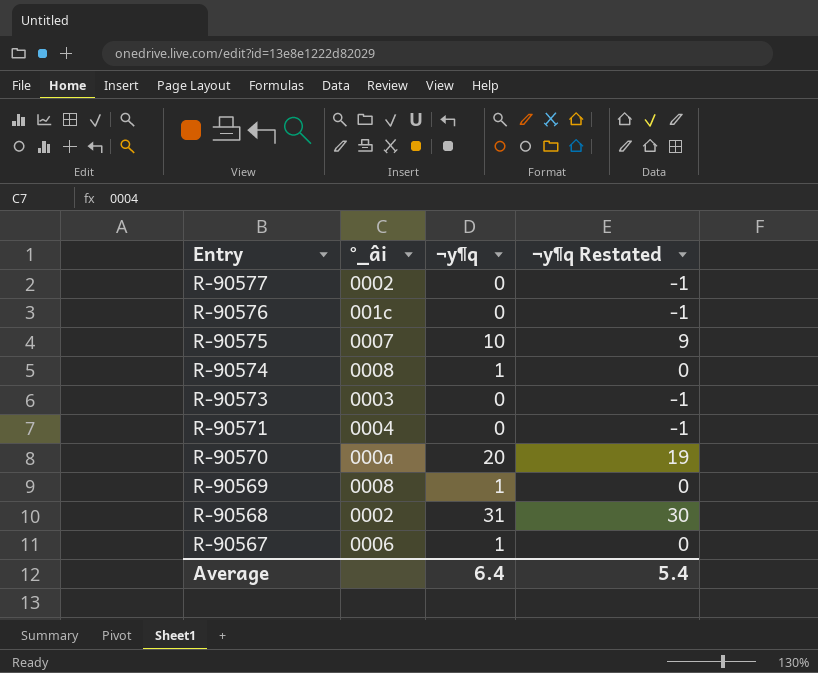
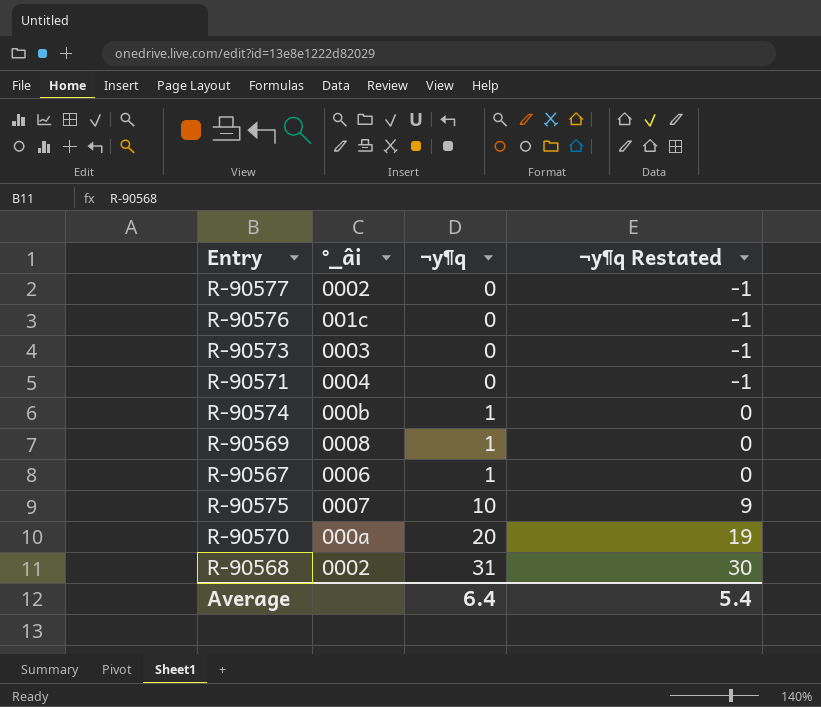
row order: Entry descending -> ¬y¶q ascending
R-90574 | °_âi: 0008 -> 000b

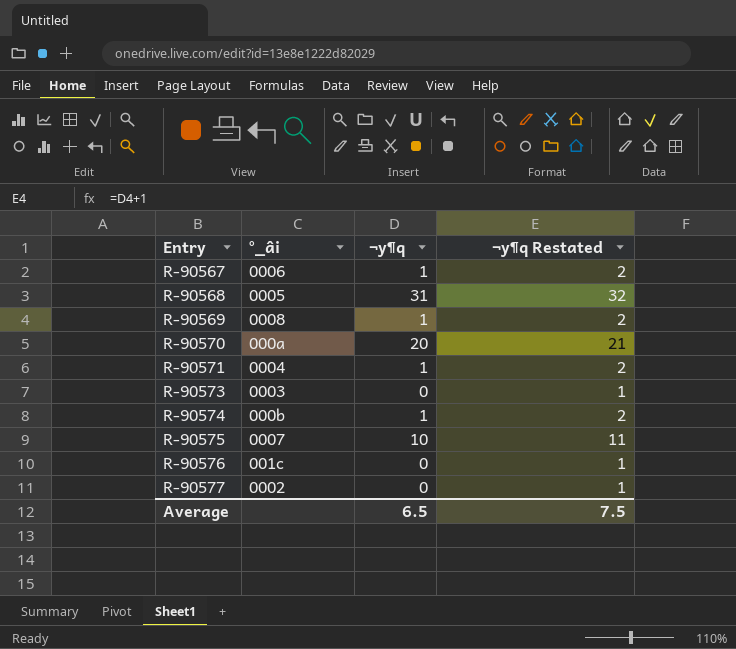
row order: ¬y¶q ascending -> Entry ascending
column ¬y¶q Restated | formula: [¬y¶q] - 1 -> [¬y¶q] + 1
R-90568 | °_âi: 0002 -> 0005
R-90571 | ¬y¶q: 0 -> 1
Average | ¬y¶q: 6.4 -> 6.5
Average | ¬y¶q Restated: 5.4 -> 7.5

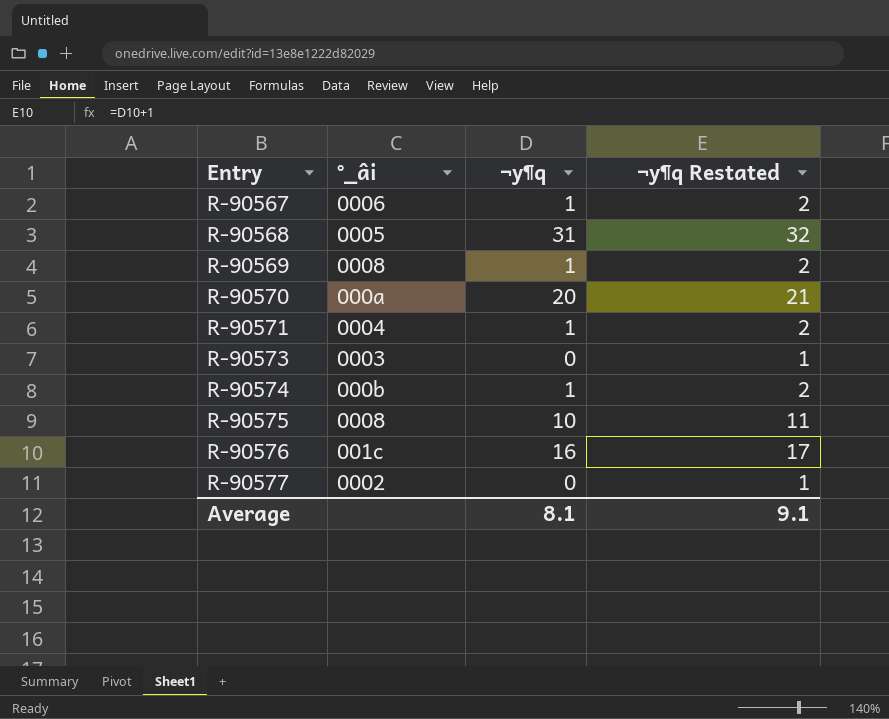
R-90575 | °_âi: 0007 -> 0008
R-90576 | ¬y¶q: 0 -> 16
R-90576 | ¬y¶q Restated: 1 -> 17
Average | ¬y¶q: 6.5 -> 8.1
Average | ¬y¶q Restated: 7.5 -> 9.1

